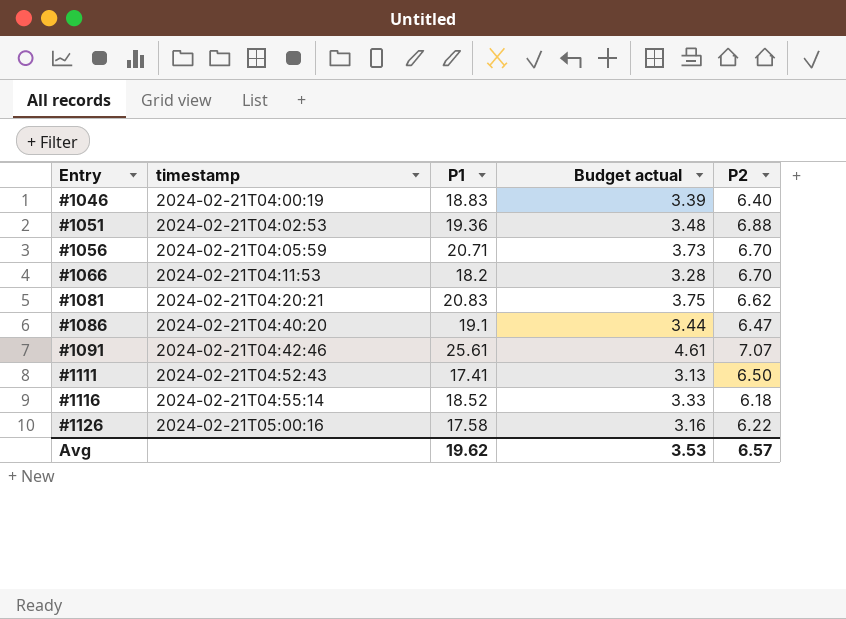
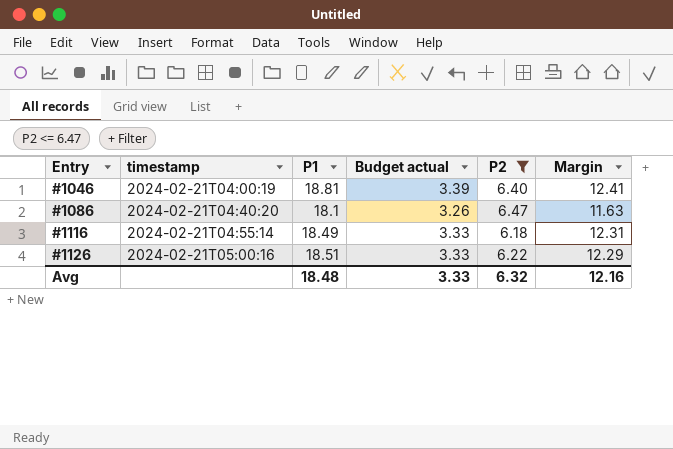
filter: none -> P2 <= 6.47
column Margin | formula: none -> [P1] - [P2]
#1046 | P1: 18.83 -> 18.81
#1086 | P1: 19.1 -> 18.1
#1086 | Budget actual: 3.44 -> 3.26
#1116 | P1: 18.52 -> 18.49
#1126 | P1: 17.58 -> 18.51
#1126 | Budget actual: 3.16 -> 3.33
Avg | P1: 19.62 -> 18.48
Avg | Budget actual: 3.53 -> 3.33
Avg | P2: 6.57 -> 6.32

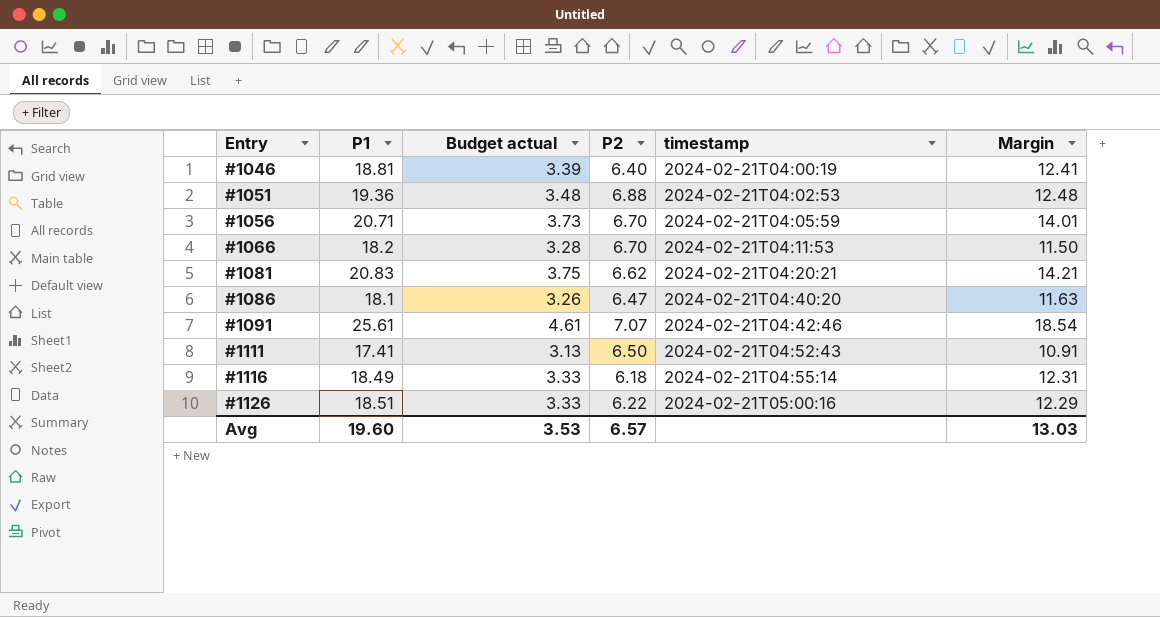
filter: P2 <= 6.47 -> none
column timestamp | position: 2 -> 5
Avg | P1: 18.48 -> 19.60
Avg | Budget actual: 3.33 -> 3.53
Avg | P2: 6.32 -> 6.57
Avg | Margin: 12.16 -> 13.03

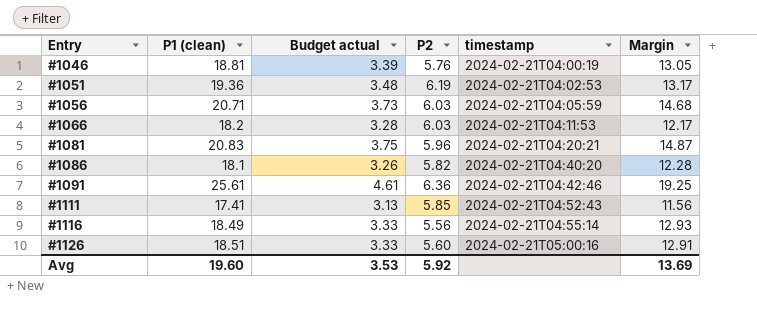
column name: P1 -> P1 (clean)
#1046 | P2: 6.40 -> 5.76
#1046 | Margin: 12.41 -> 13.05
#1051 | P2: 6.88 -> 6.19
#1051 | Margin: 12.48 -> 13.17
#1056 | P2: 6.70 -> 6.03
#1056 | Margin: 14.01 -> 14.68
#1066 | P2: 6.70 -> 6.03
#1066 | Margin: 11.50 -> 12.17
#1081 | P2: 6.62 -> 5.96
#1081 | Margin: 14.21 -> 14.87
#1086 | P2: 6.47 -> 5.82
#1086 | Margin: 11.63 -> 12.28
#1091 | P2: 7.07 -> 6.36
#1091 | Margin: 18.54 -> 19.25
#1111 | P2: 6.50 -> 5.85
#1111 | Margin: 10.91 -> 11.56
#1116 | P2: 6.18 -> 5.56
#1116 | Margin: 12.31 -> 12.93
#1126 | P2: 6.22 -> 5.60
#1126 | Margin: 12.29 -> 12.91
Avg | P2: 6.57 -> 5.92
Avg | Margin: 13.03 -> 13.69

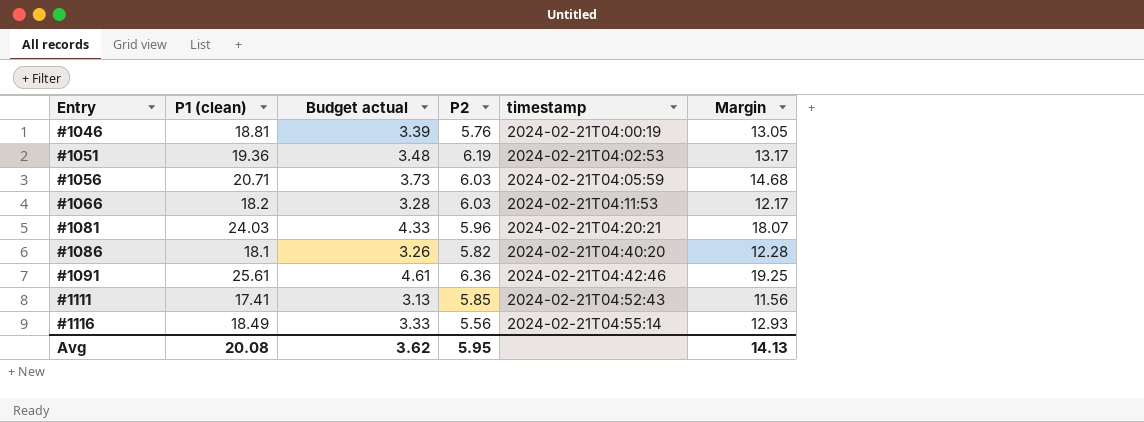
row #1126: 18.51 | 3.33 | 5.60 | 2024-02-21T05:00:16 | 12.91 -> none
#1081 | P1 (clean): 20.83 -> 24.03
#1081 | Budget actual: 3.75 -> 4.33
#1081 | Margin: 14.87 -> 18.07
Avg | P1 (clean): 19.60 -> 20.08
Avg | Budget actual: 3.53 -> 3.62
Avg | P2: 5.92 -> 5.95
Avg | Margin: 13.69 -> 14.13

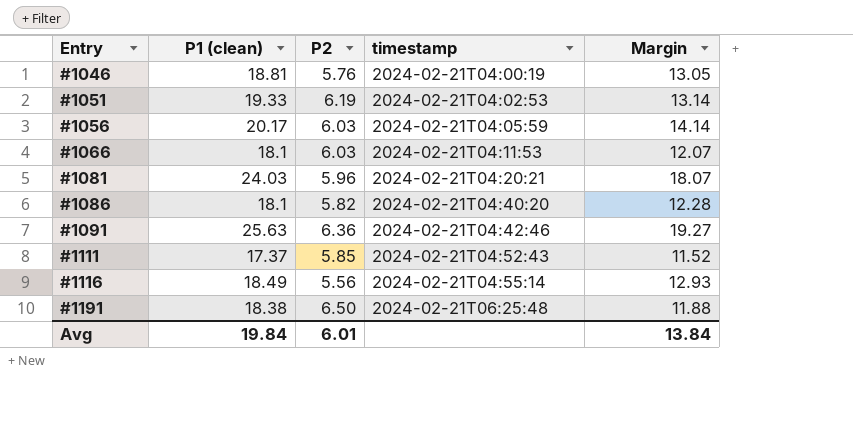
column Budget actual | formula: [P1 (clean)] * 0.18 -> none
#1051 | P1 (clean): 19.36 -> 19.33
#1051 | Margin: 13.17 -> 13.14
#1056 | P1 (clean): 20.71 -> 20.17
#1056 | Margin: 14.68 -> 14.14
#1066 | P1 (clean): 18.2 -> 18.1
#1066 | Margin: 12.17 -> 12.07
#1091 | P1 (clean): 25.61 -> 25.63
#1091 | Margin: 19.25 -> 19.27
#1111 | P1 (clean): 17.41 -> 17.37
#1111 | Margin: 11.56 -> 11.52
row #1191: none -> 18.38 | 6.50 | 2024-02-21T06:25:48 | 11.88
Avg | P1 (clean): 20.08 -> 19.84
Avg | P2: 5.95 -> 6.01
Avg | Margin: 14.13 -> 13.84

